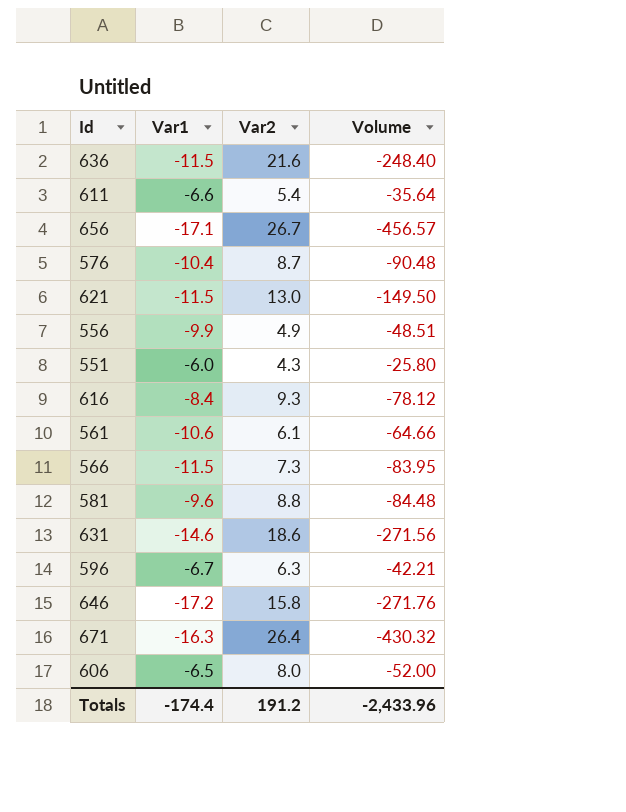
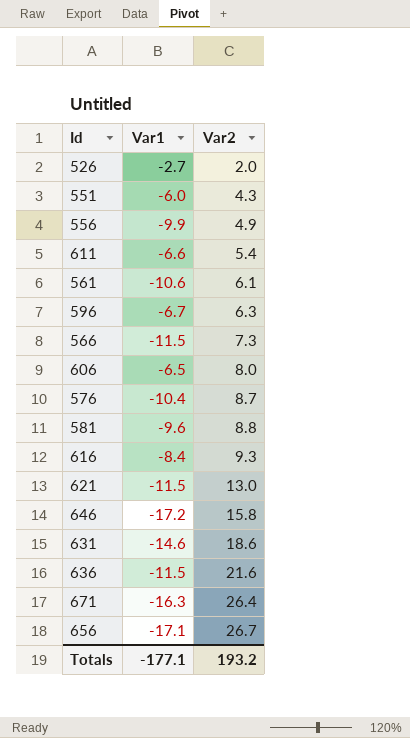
row order: none -> Var2 ascending
column Volume | formula: [Var1] * [Var2] -> none
row 526: none -> -2.7 | 2.0
Totals | Var1: -174.4 -> -177.1
Totals | Var2: 191.2 -> 193.2

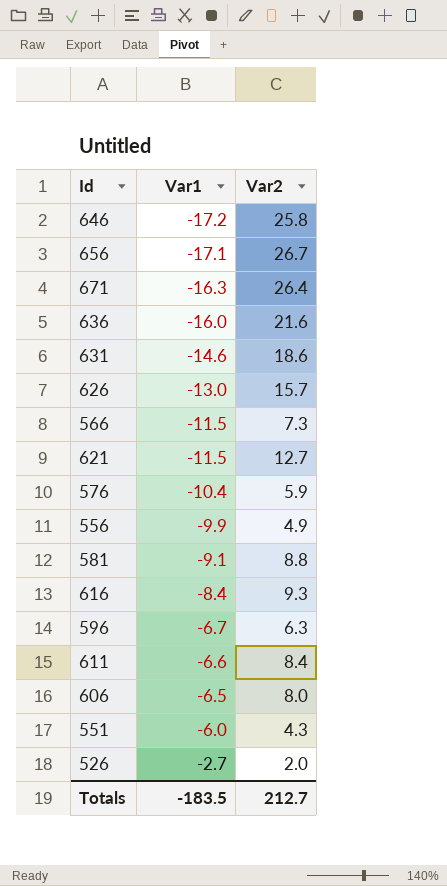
row order: Var2 ascending -> Var1 ascending
row 561: -10.6 | 6.1 -> none
646 | Var2: 15.8 -> 25.8
636 | Var1: -11.5 -> -16.0
row 626: none -> -13.0 | 15.7
621 | Var2: 13.0 -> 12.7
576 | Var2: 8.7 -> 5.9
581 | Var1: -9.6 -> -9.1
611 | Var2: 5.4 -> 8.4
Totals | Var1: -177.1 -> -183.5
Totals | Var2: 193.2 -> 212.7

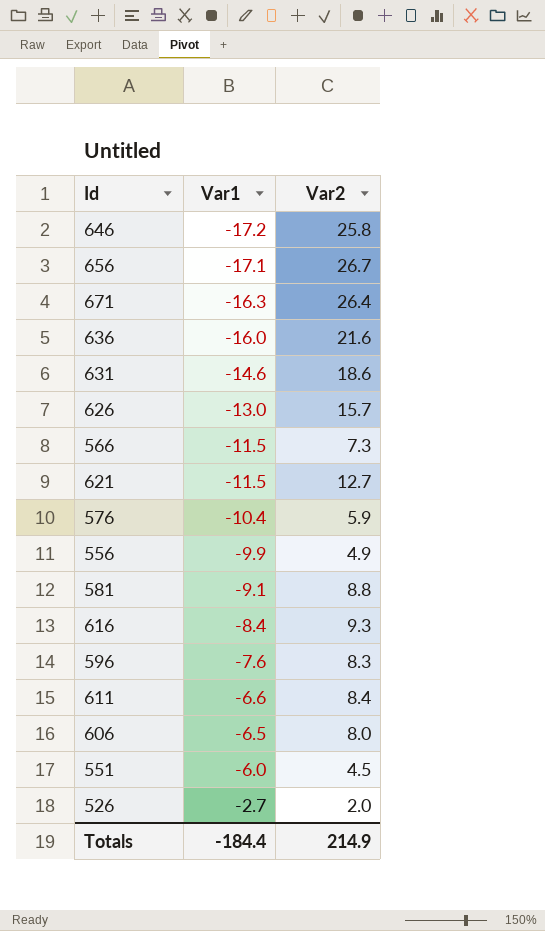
596 | Var1: -6.7 -> -7.6
596 | Var2: 6.3 -> 8.3
551 | Var2: 4.3 -> 4.5
Totals | Var1: -183.5 -> -184.4
Totals | Var2: 212.7 -> 214.9

